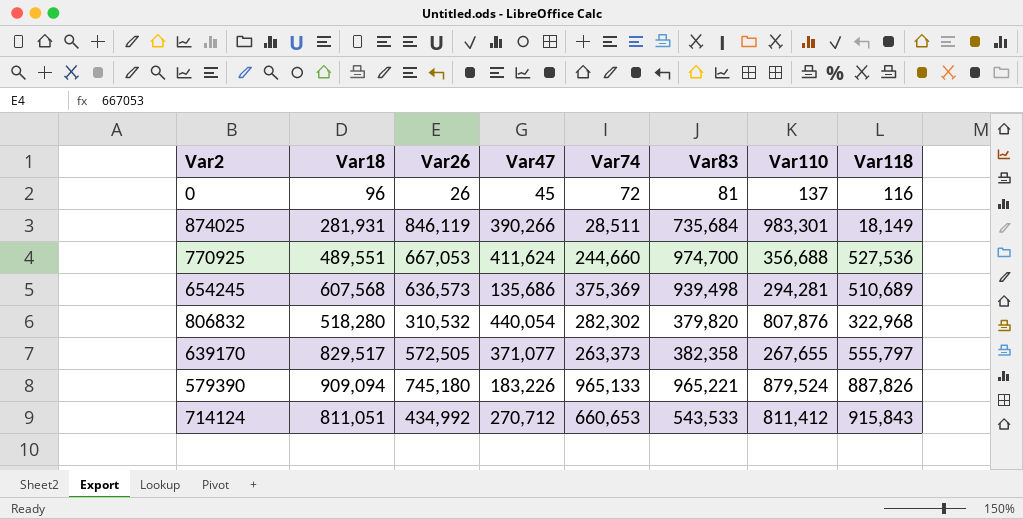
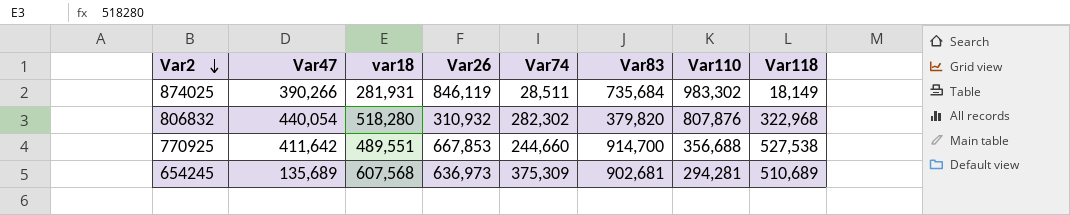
row order: none -> Var2 descending
column Var47 | position: 4 -> 2
column name: Var18 -> var18
row 0: 96 | 26 | 45 | 72 | 81 | 137 | 116 -> none
row 639170: 829,517 | 572,505 | 371,077 | 263,373 | 382,358 | 267,655 | 555,797 -> none
row 579390: 909,094 | 745,180 | 183,226 | 965,133 | 965,221 | 879,524 | 887,826 -> none
row 714124: 811,051 | 434,992 | 270,712 | 660,653 | 543,533 | 811,412 | 915,843 -> none
874025 | Var110: 983,301 -> 983,302
806832 | Var26: 310,532 -> 310,932
770925 | Var47: 411,624 -> 411,642
770925 | Var26: 667,053 -> 667,853
770925 | Var83: 974,700 -> 914,700
770925 | Var118: 527,536 -> 527,538
654245 | Var47: 135,686 -> 135,689
654245 | Var26: 636,573 -> 636,973
654245 | Var74: 375,369 -> 375,309
654245 | Var83: 939,498 -> 902,681

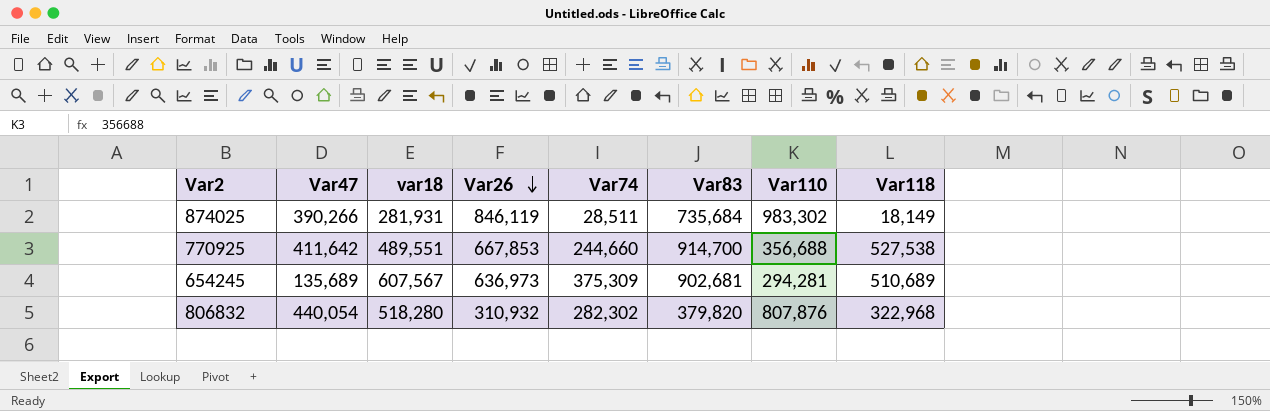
row order: Var2 descending -> Var26 descending
654245 | var18: 607,568 -> 607,567

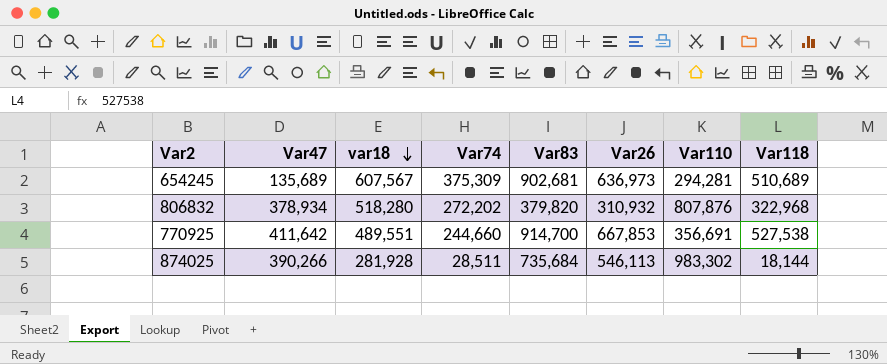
row order: Var26 descending -> var18 descending
column Var26 | position: 4 -> 6
806832 | Var47: 440,054 -> 378,934
806832 | Var74: 282,302 -> 272,202
770925 | Var110: 356,688 -> 356,691
874025 | var18: 281,931 -> 281,928
874025 | Var26: 846,119 -> 546,113
874025 | Var118: 18,149 -> 18,144

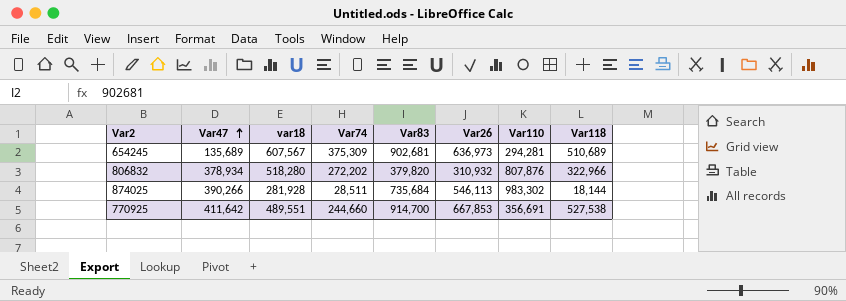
row order: var18 descending -> Var47 ascending
806832 | Var118: 322,968 -> 322,966

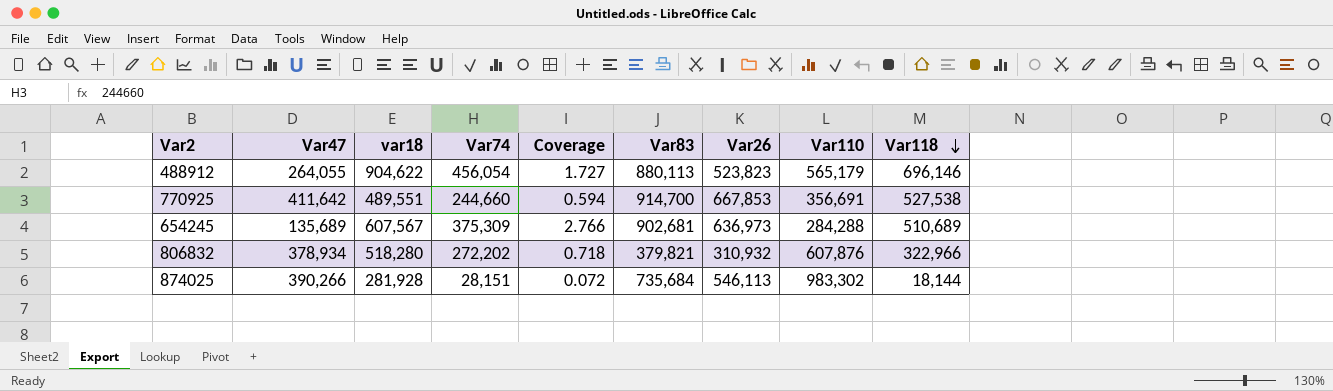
row order: Var47 ascending -> Var118 descending
column Coverage | formula: none -> [Var74] / [Var47]
row 488912: none -> 264,055 | 904,622 | 456,054 | 1.727 | 880,113 | 523,823 | 565,179 | 696,146
654245 | Var110: 294,281 -> 284,288
806832 | Var83: 379,820 -> 379,821
806832 | Var110: 807,876 -> 607,876
874025 | Var74: 28,511 -> 28,151

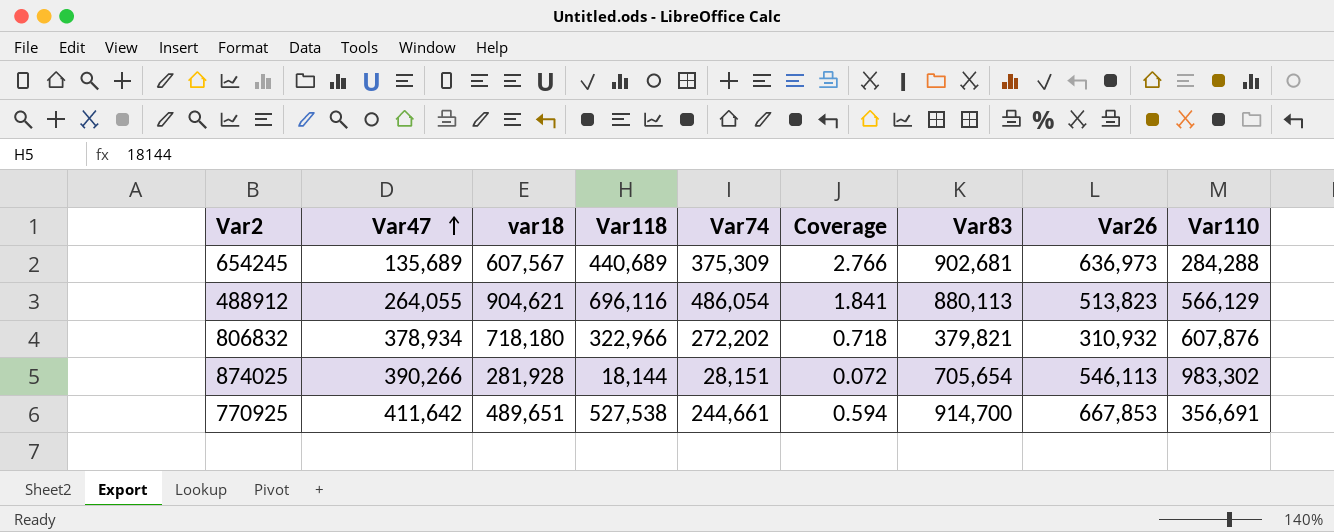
row order: Var118 descending -> Var47 ascending
column Var118 | position: 9 -> 4
654245 | Var118: 510,689 -> 440,689
488912 | var18: 904,622 -> 904,621
488912 | Var118: 696,146 -> 696,116
488912 | Var74: 456,054 -> 486,054
488912 | Coverage: 1.727 -> 1.841
488912 | Var26: 523,823 -> 513,823
488912 | Var110: 565,179 -> 566,129
806832 | var18: 518,280 -> 718,180
874025 | Var83: 735,684 -> 705,654
770925 | var18: 489,551 -> 489,651
770925 | Var74: 244,660 -> 244,661

